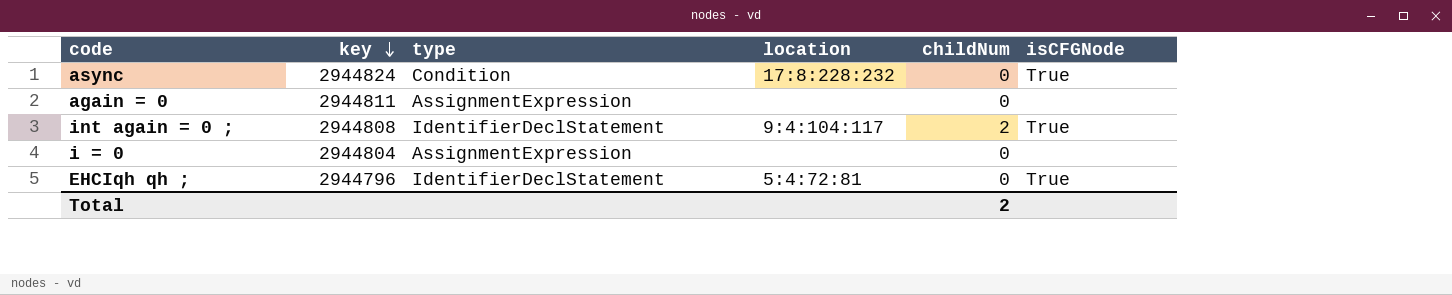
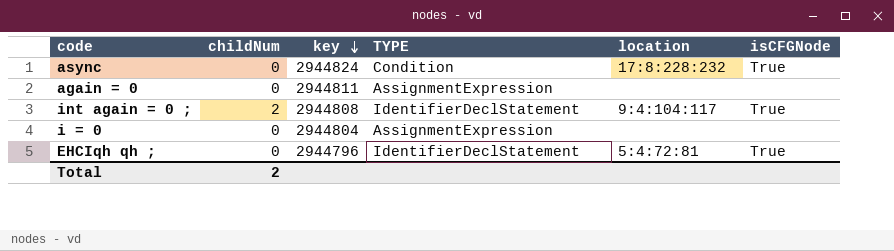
column childNum | position: 5 -> 2
column name: type -> TYPE

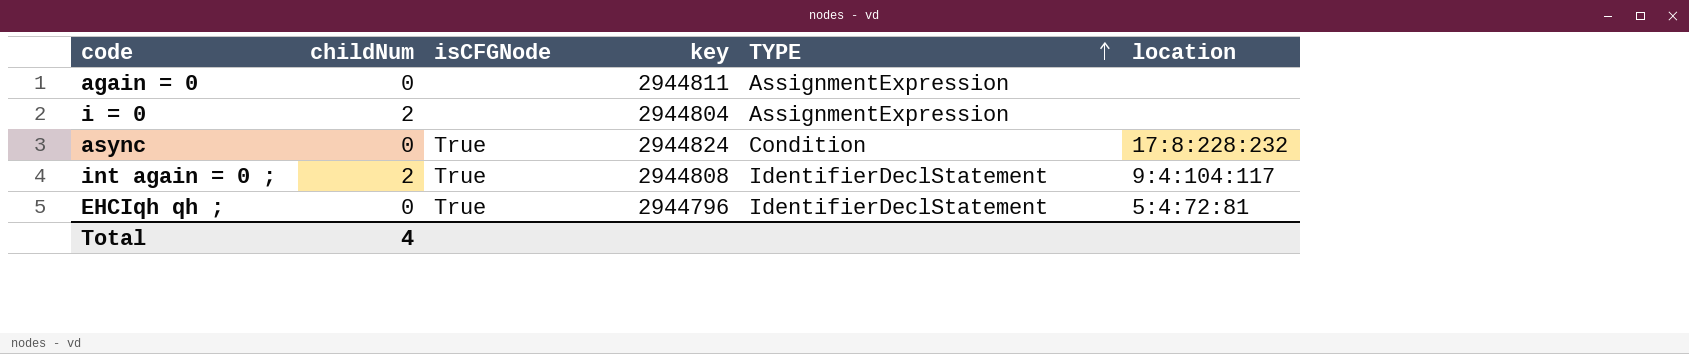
row order: key descending -> TYPE ascending
column isCFGNode | position: 6 -> 3
i = 0 | childNum: 0 -> 2
Total | childNum: 2 -> 4

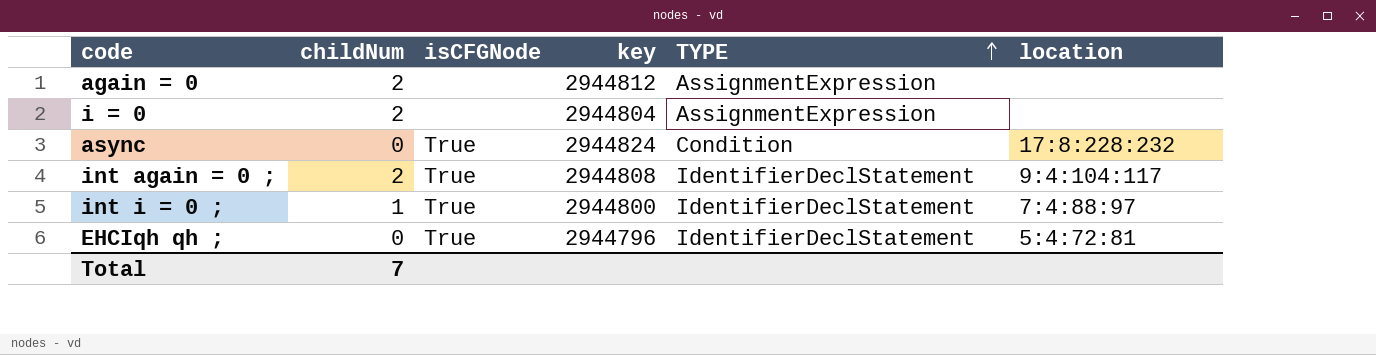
again = 0 | childNum: 0 -> 2
again = 0 | key: 2944811 -> 2944812
row int i = 0 ;: none -> 1 | True | 2944800 | IdentifierDeclStatement | 7:4:88:97
Total | childNum: 4 -> 7

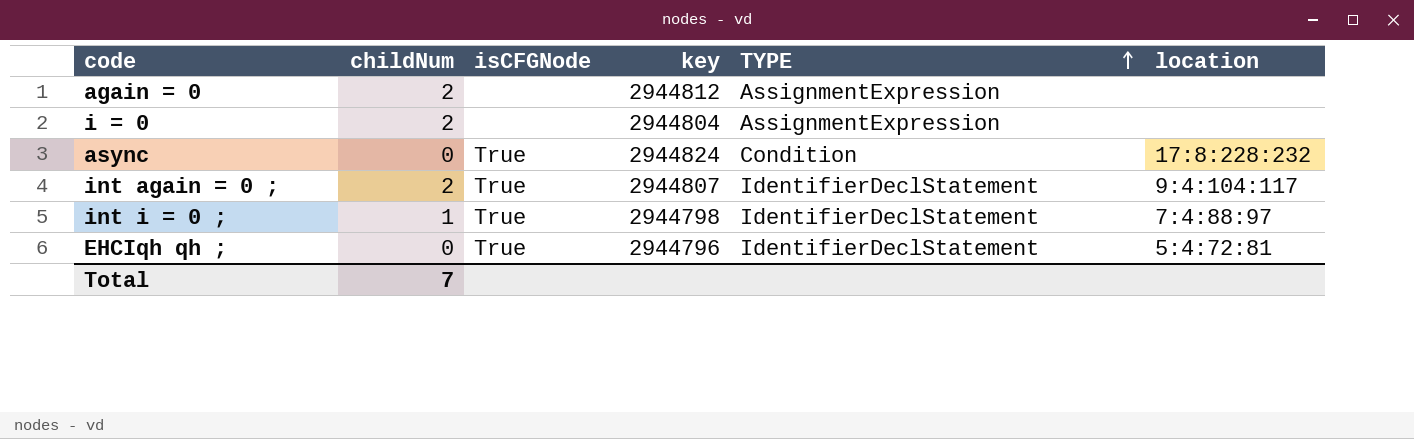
int again = 0 ; | key: 2944808 -> 2944807
int i = 0 ; | key: 2944800 -> 2944798

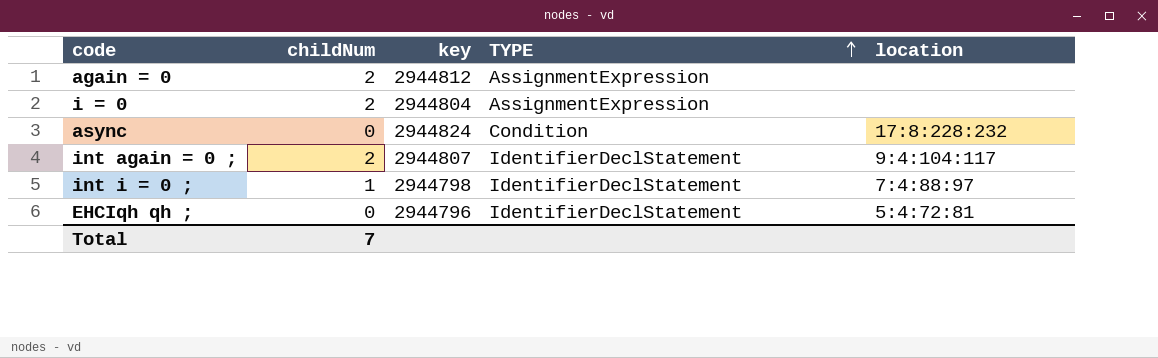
column isCFGNode | position: 3 -> none

